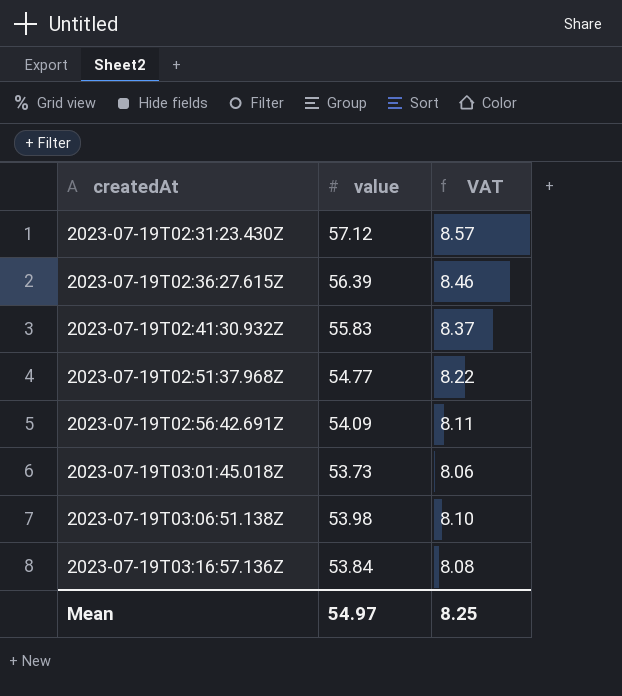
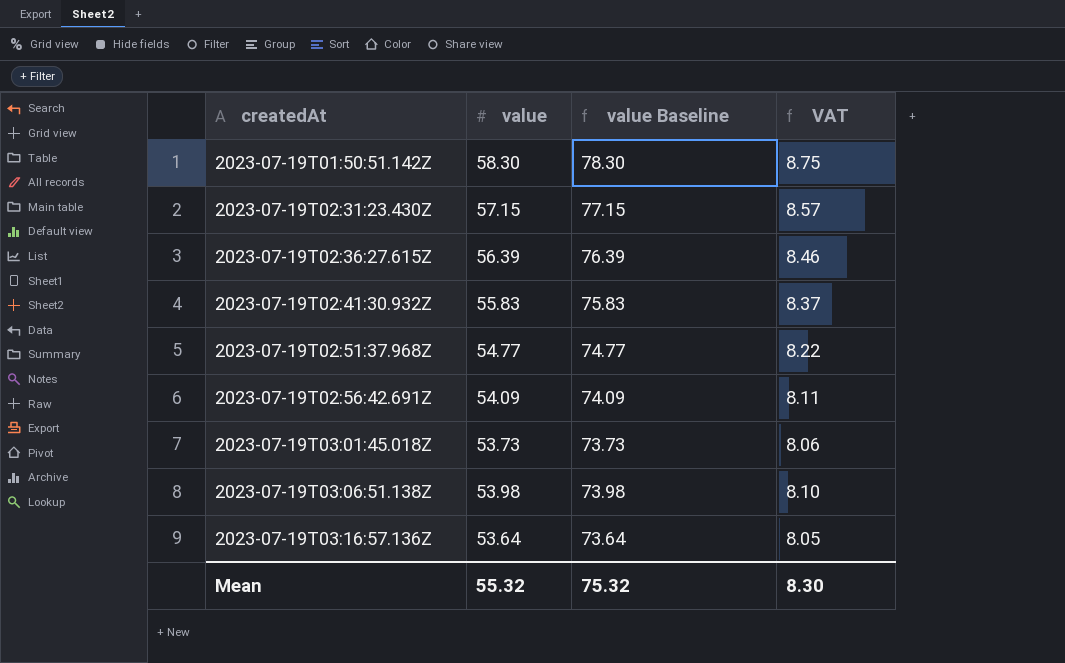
column value Baseline | formula: none -> [value] + 20
row 2023-07-19T01:50:51.142Z: none -> 58.30 | 78.30 | 8.75
2023-07-19T02:31:23.430Z | value: 57.12 -> 57.15
2023-07-19T03:16:57.136Z | value: 53.84 -> 53.64
2023-07-19T03:16:57.136Z | VAT: 8.08 -> 8.05
Mean | value: 54.97 -> 55.32
Mean | VAT: 8.25 -> 8.30

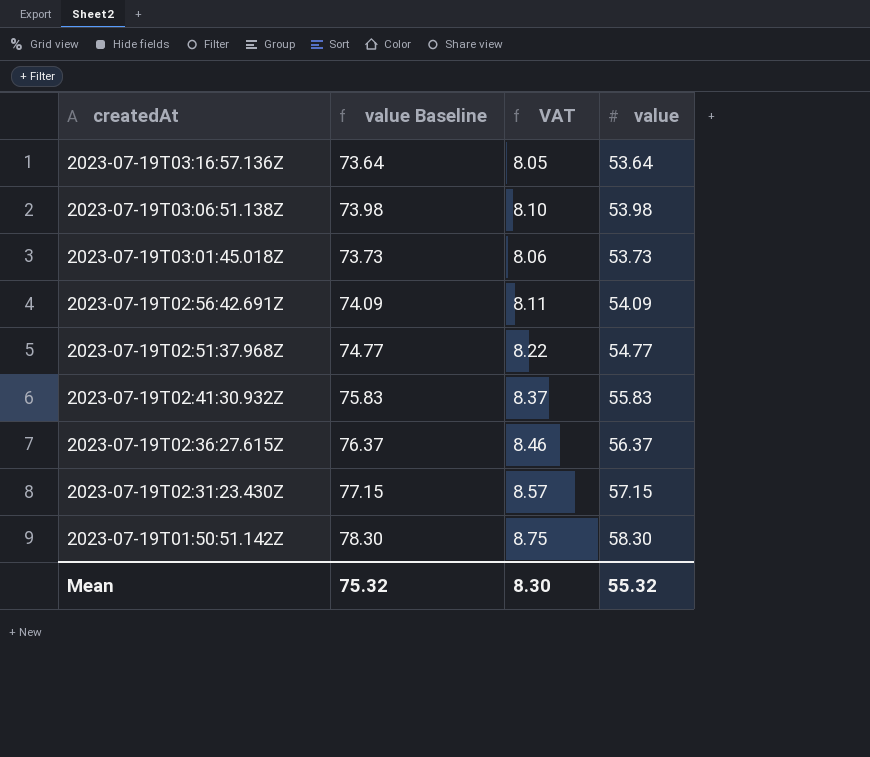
row order: createdAt ascending -> createdAt descending
column value | position: 2 -> 4
2023-07-19T02:36:27.615Z | value Baseline: 76.39 -> 76.37
2023-07-19T02:36:27.615Z | value: 56.39 -> 56.37

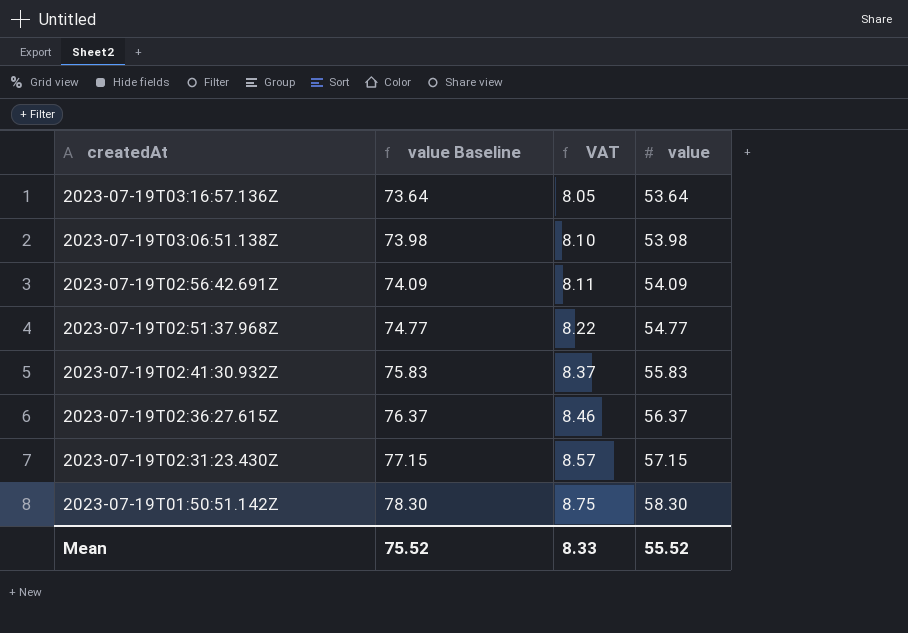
row 2023-07-19T03:01:45.018Z: 73.73 | 8.06 | 53.73 -> none
Mean | value Baseline: 75.32 -> 75.52
Mean | VAT: 8.30 -> 8.33
Mean | value: 55.32 -> 55.52

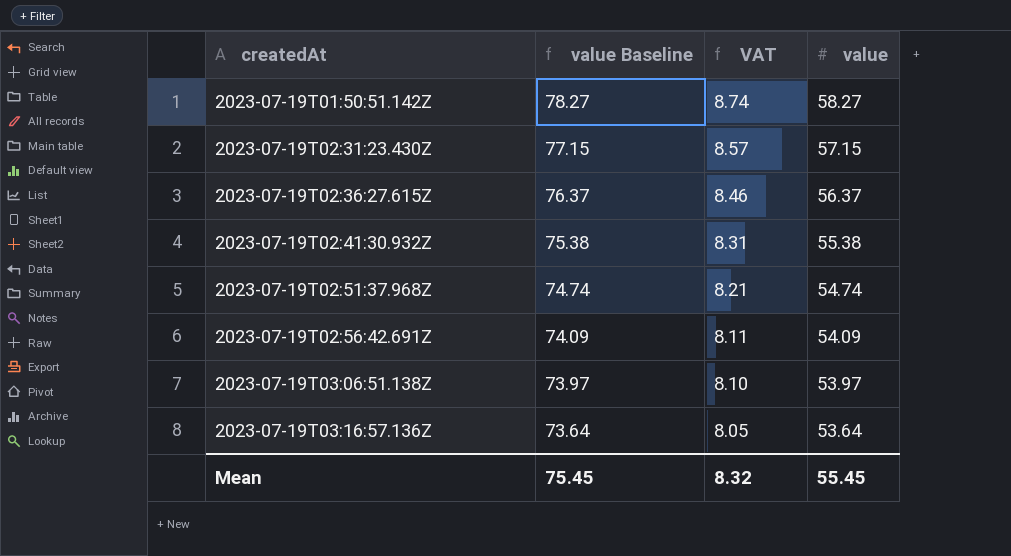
row order: createdAt descending -> createdAt ascending
2023-07-19T01:50:51.142Z | value Baseline: 78.30 -> 78.27
2023-07-19T01:50:51.142Z | VAT: 8.75 -> 8.74
2023-07-19T01:50:51.142Z | value: 58.30 -> 58.27
2023-07-19T02:41:30.932Z | value Baseline: 75.83 -> 75.38
2023-07-19T02:41:30.932Z | VAT: 8.37 -> 8.31
2023-07-19T02:41:30.932Z | value: 55.83 -> 55.38
2023-07-19T02:51:37.968Z | value Baseline: 74.77 -> 74.74
2023-07-19T02:51:37.968Z | VAT: 8.22 -> 8.21
2023-07-19T02:51:37.968Z | value: 54.77 -> 54.74
2023-07-19T03:06:51.138Z | value Baseline: 73.98 -> 73.97
2023-07-19T03:06:51.138Z | value: 53.98 -> 53.97
Mean | value Baseline: 75.52 -> 75.45
Mean | VAT: 8.33 -> 8.32
Mean | value: 55.52 -> 55.45

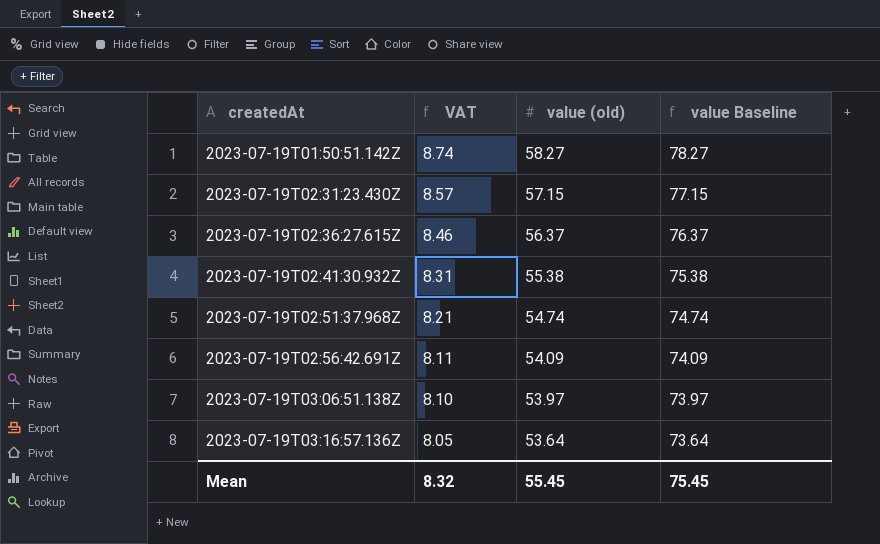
column name: value -> value (old)
column value Baseline | position: 2 -> 4

